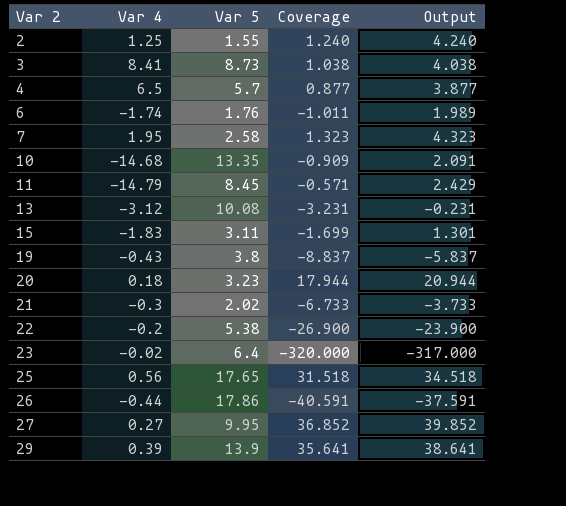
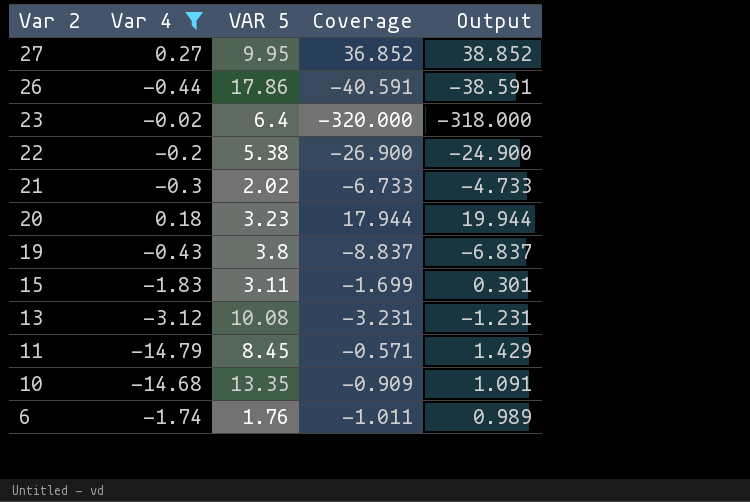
filter: none -> Var 4 <= 0.27
row order: Var 2 ascending -> Var 2 descending
column name: Var 5 -> VAR 5
column Output | formula: [Coverage] + 3 -> [Coverage] + 2

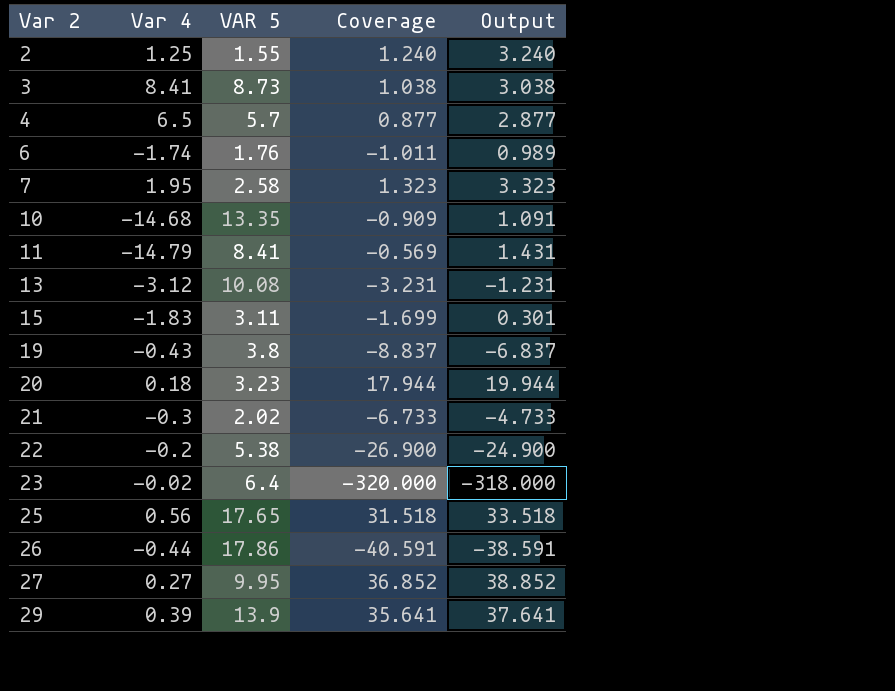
filter: Var 4 <= 0.27 -> none
row order: Var 2 descending -> Var 2 ascending
11 | VAR 5: 8.45 -> 8.41
11 | Coverage: -0.571 -> -0.569
11 | Output: 1.429 -> 1.431

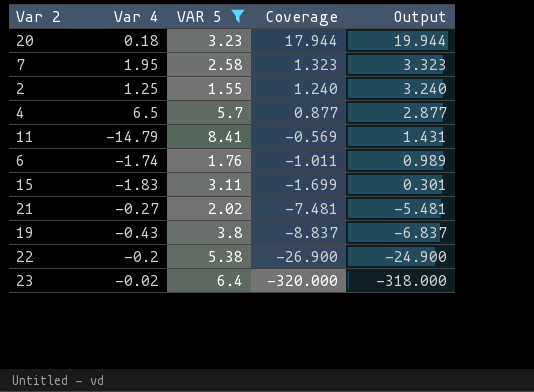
filter: none -> VAR 5 <= 8.41
row order: Var 2 ascending -> Coverage descending
21 | Var 4: -0.3 -> -0.27
21 | Coverage: -6.733 -> -7.481
21 | Output: -4.733 -> -5.481

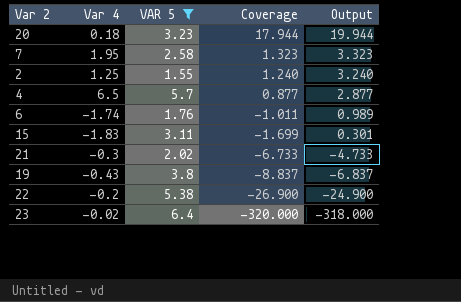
row 11: -14.79 | 8.41 | -0.569 | 1.431 -> none
21 | Var 4: -0.27 -> -0.3
21 | Coverage: -7.481 -> -6.733
21 | Output: -5.481 -> -4.733

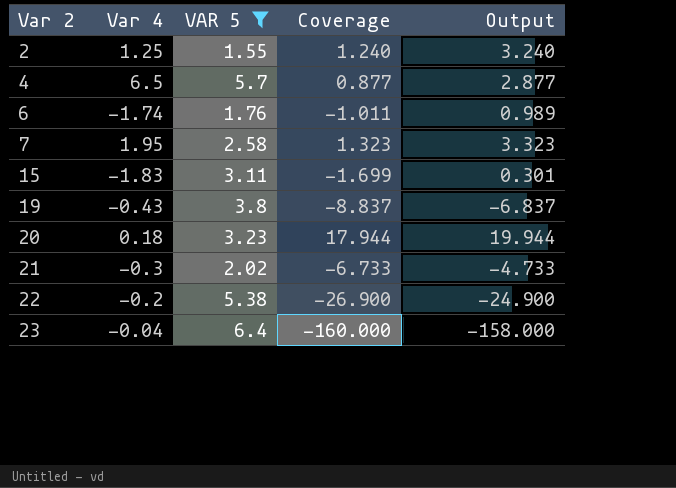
row order: Coverage descending -> Var 2 ascending
23 | Var 4: -0.02 -> -0.04
23 | Coverage: -320.000 -> -160.000
23 | Output: -318.000 -> -158.000

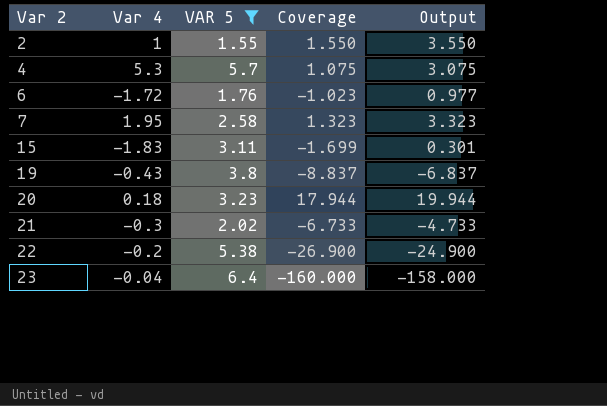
2 | Var 4: 1.25 -> 1
2 | Coverage: 1.240 -> 1.550
2 | Output: 3.240 -> 3.550
4 | Var 4: 6.5 -> 5.3
4 | Coverage: 0.877 -> 1.075
4 | Output: 2.877 -> 3.075
6 | Var 4: -1.74 -> -1.72
6 | Coverage: -1.011 -> -1.023
6 | Output: 0.989 -> 0.977

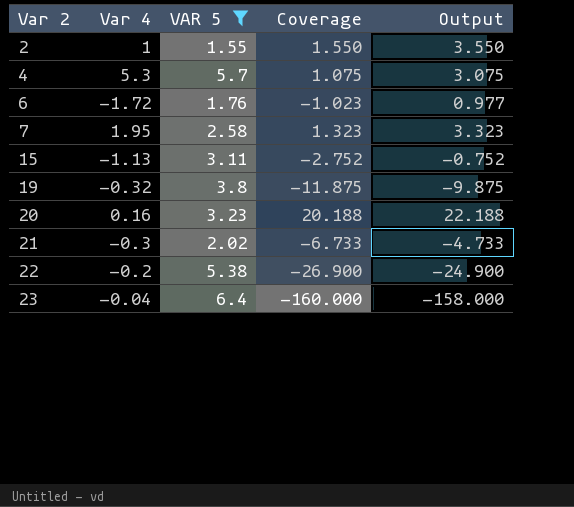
15 | Var 4: -1.83 -> -1.13
15 | Coverage: -1.699 -> -2.752
15 | Output: 0.301 -> -0.752
19 | Var 4: -0.43 -> -0.32
19 | Coverage: -8.837 -> -11.875
19 | Output: -6.837 -> -9.875
20 | Var 4: 0.18 -> 0.16
20 | Coverage: 17.944 -> 20.188
20 | Output: 19.944 -> 22.188

